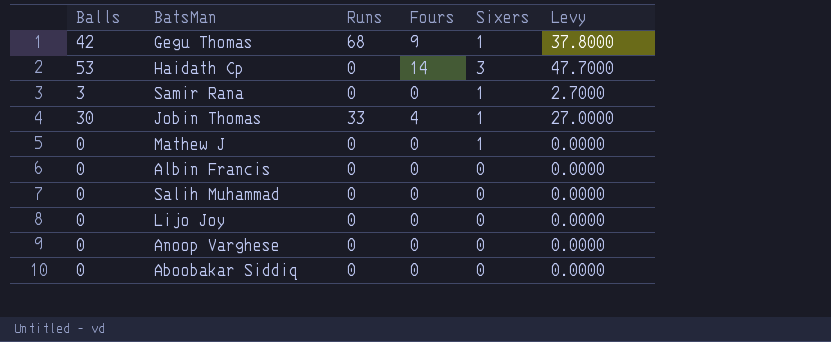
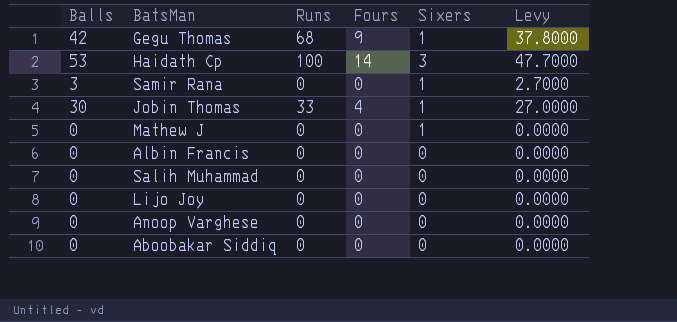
Haidath Cp | Runs: 0 -> 100

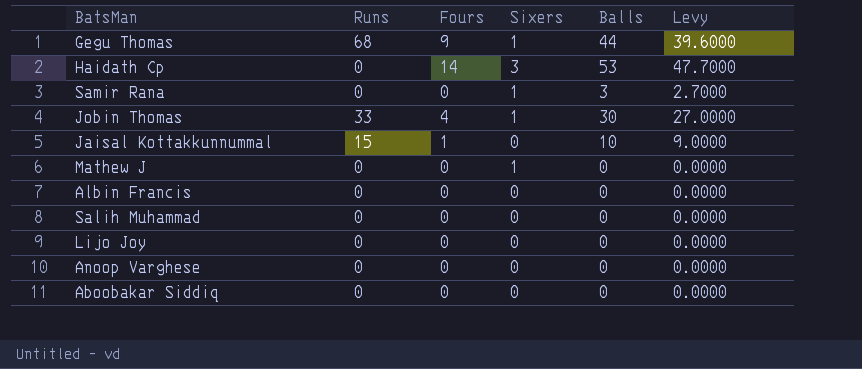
column Balls | position: 1 -> 5
Gegu Thomas | Balls: 42 -> 44
Gegu Thomas | Levy: 37.8000 -> 39.6000
Haidath Cp | Runs: 100 -> 0
row Jaisal Kottakkunnummal: none -> 15 | 1 | 0 | 10 | 9.0000

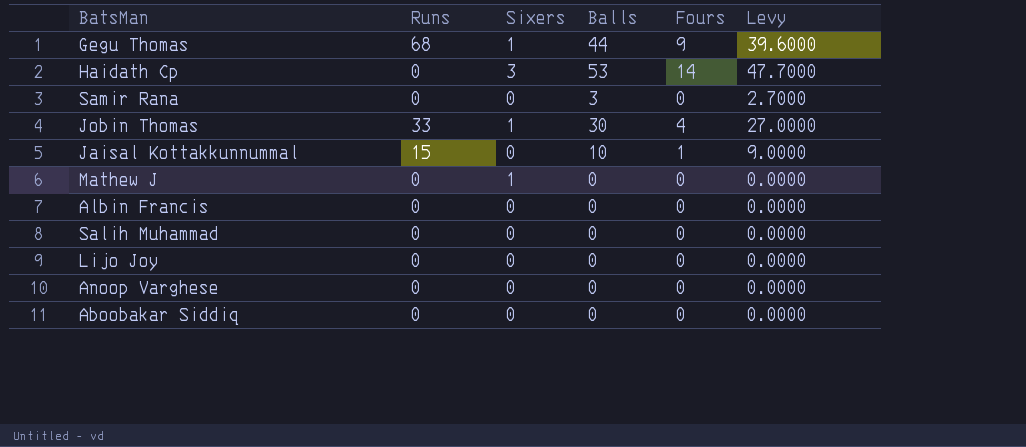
column Fours | position: 3 -> 5
Samir Rana | Sixers: 1 -> 0

